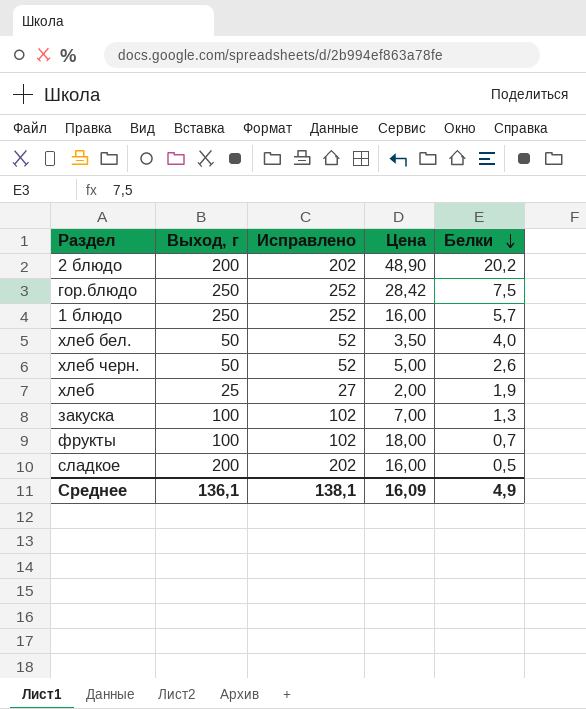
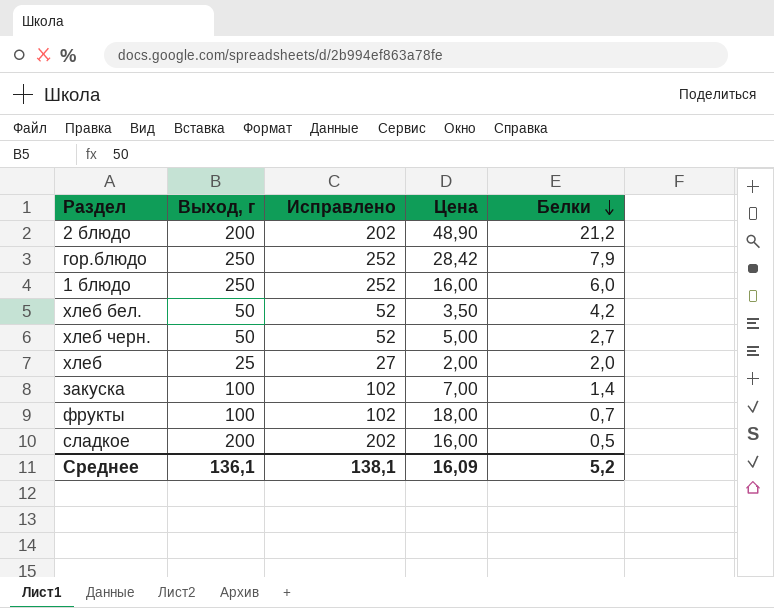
2 блюдо | Белки: 20,2 -> 21,2
гор.блюдо | Белки: 7,5 -> 7,9
1 блюдо | Белки: 5,7 -> 6,0
хлеб бел. | Белки: 4,0 -> 4,2
хлеб черн. | Белки: 2,6 -> 2,7
хлеб | Белки: 1,9 -> 2,0
закуска | Белки: 1,3 -> 1,4
Среднее | Белки: 4,9 -> 5,2

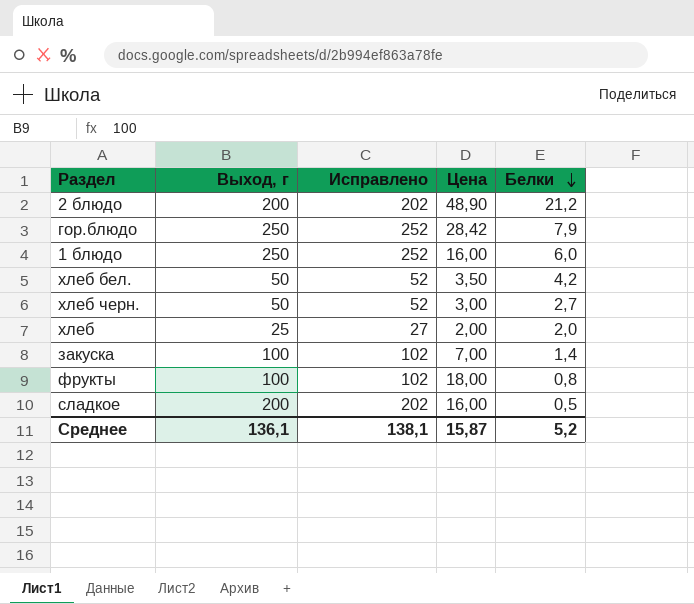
хлеб черн. | Цена: 5,00 -> 3,00
фрукты | Белки: 0,7 -> 0,8
Среднее | Цена: 16,09 -> 15,87

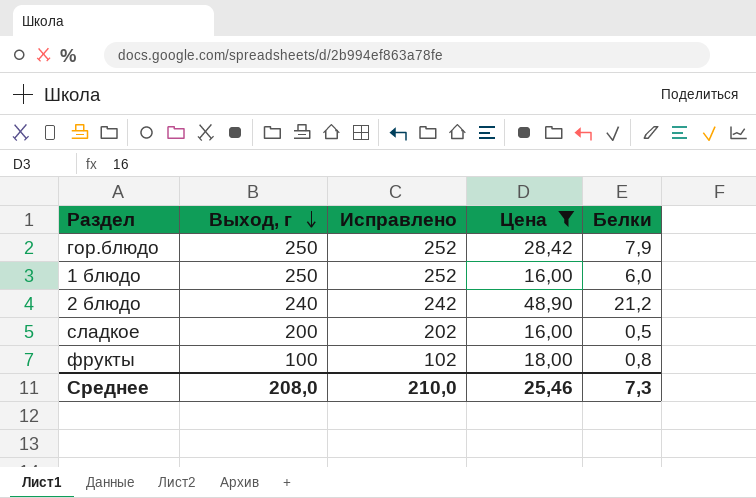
filter: none -> Цена >= 16,00
row order: Белки descending -> Выход, г descending
2 блюдо | Выход, г: 200 -> 240
2 блюдо | Исправлено: 202 -> 242
Среднее | Выход, г: 136,1 -> 208,0
Среднее | Исправлено: 138,1 -> 210,0
Среднее | Цена: 15,87 -> 25,46
Среднее | Белки: 5,2 -> 7,3

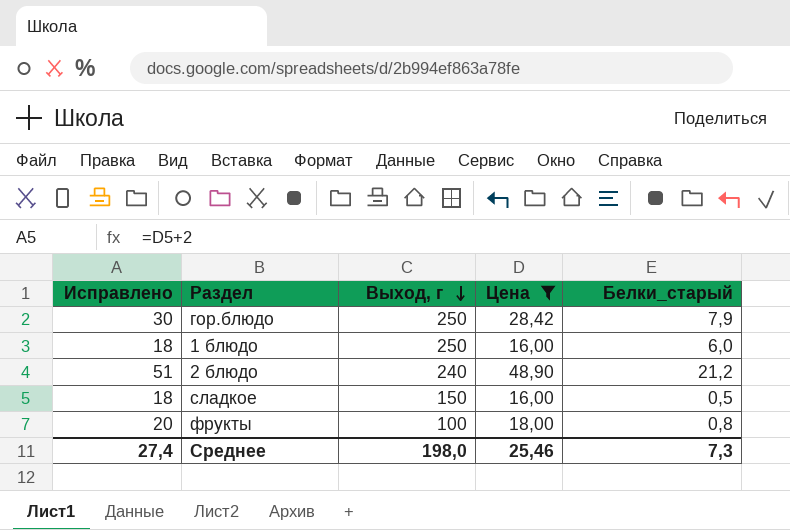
column Исправлено | formula: [Выход, г] + 2 -> [Цена] + 2
column Исправлено | position: 3 -> 1
column name: Белки -> Белки_старый
сладкое | Выход, г: 200 -> 150
Среднее | Исправлено: 210,0 -> 27,4
Среднее | Выход, г: 208,0 -> 198,0

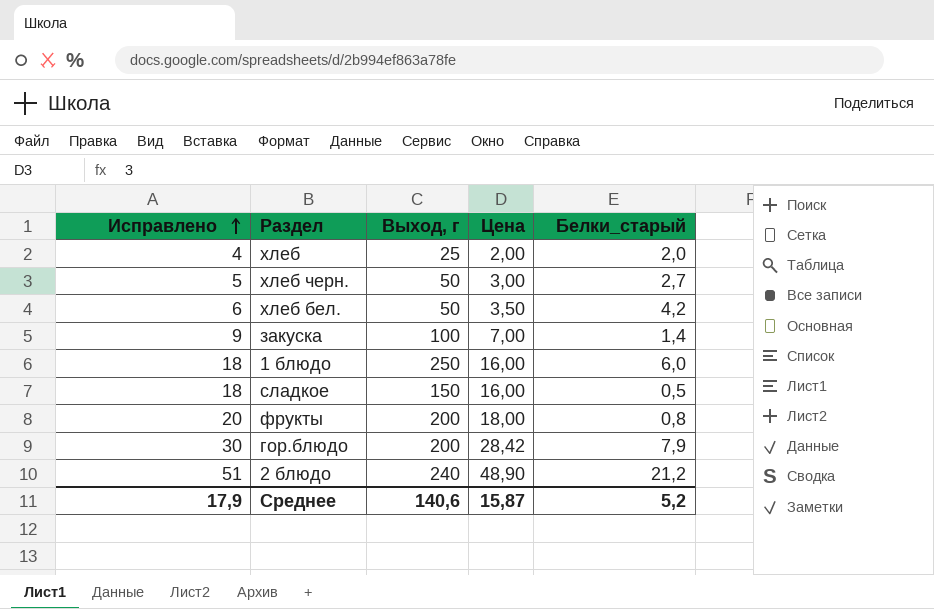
filter: Цена >= 16,00 -> none
row order: Выход, г descending -> Исправлено ascending
фрукты | Выход, г: 100 -> 200
гор.блюдо | Выход, г: 250 -> 200
Среднее | Исправлено: 27,4 -> 17,9
Среднее | Выход, г: 198,0 -> 140,6
Среднее | Цена: 25,46 -> 15,87
Среднее | Белки_старый: 7,3 -> 5,2

